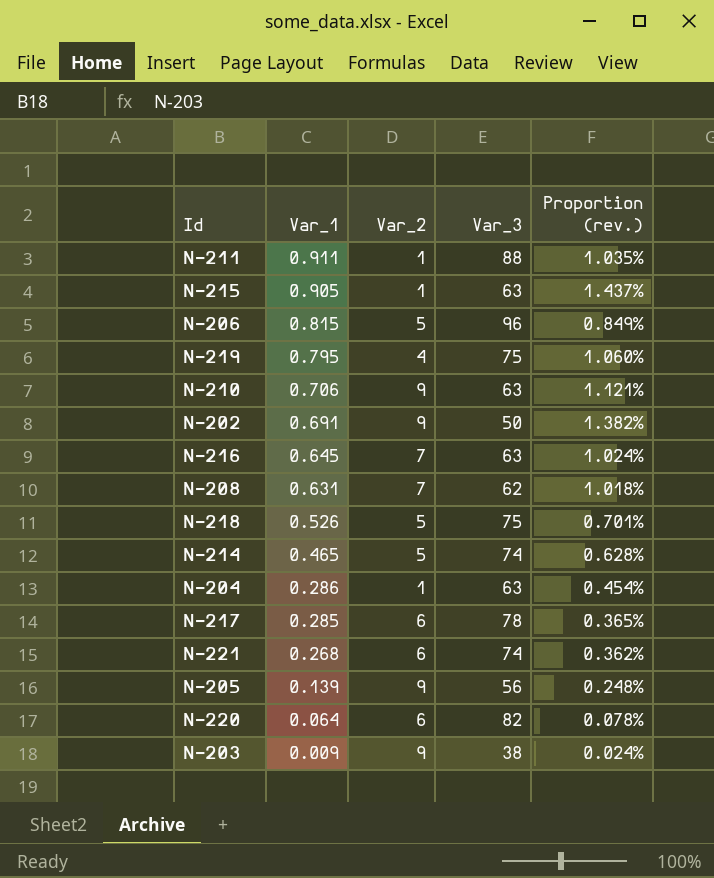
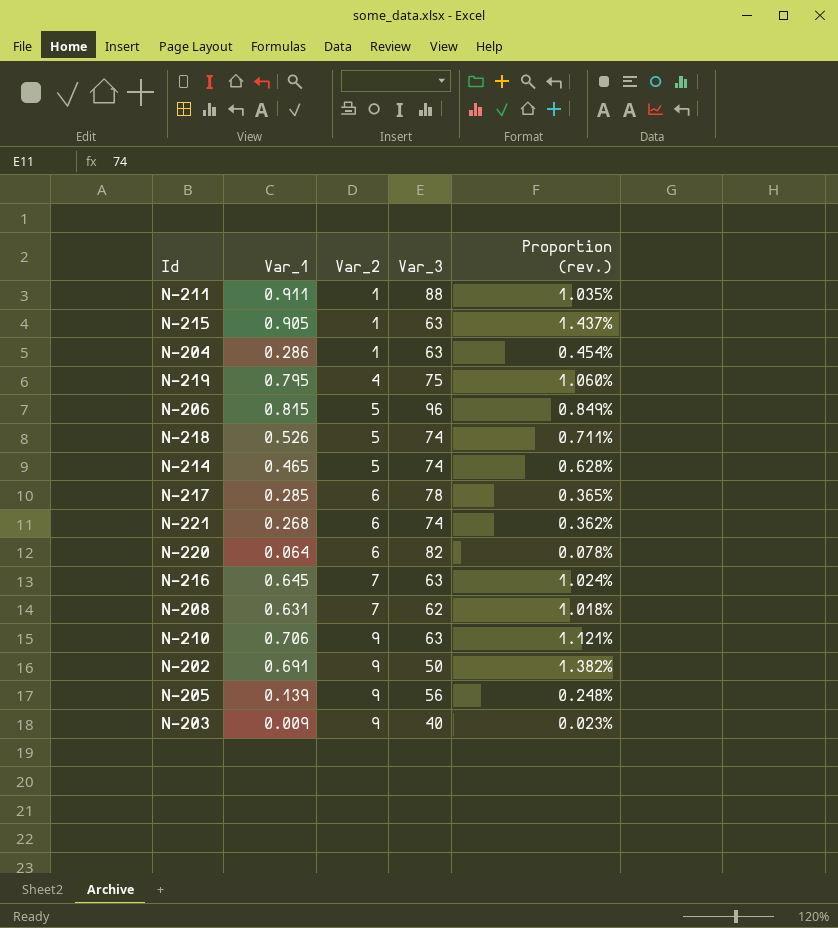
row order: Var_1 descending -> Var_2 ascending
N-218 | Var_3: 75 -> 74
N-218 | Proportion (rev.): 0.701% -> 0.711%
N-203 | Var_3: 38 -> 40
N-203 | Proportion (rev.): 0.024% -> 0.023%

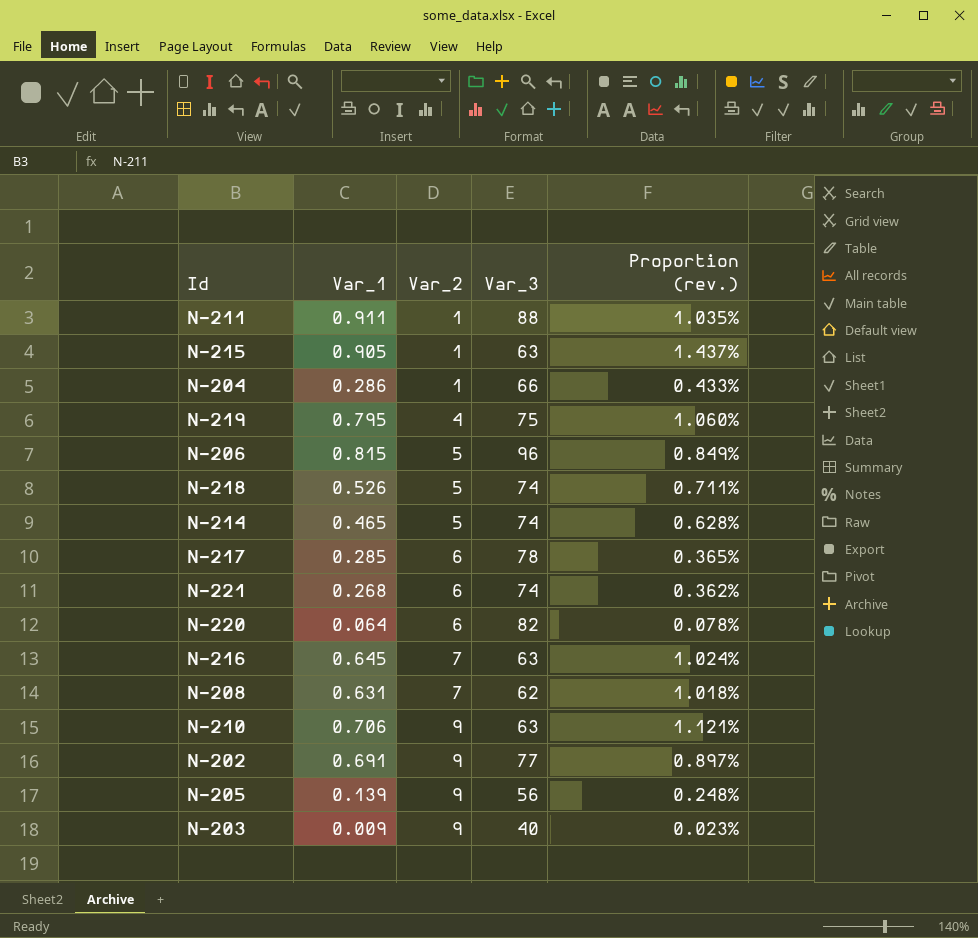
N-204 | Var_3: 63 -> 66
N-204 | Proportion (rev.): 0.454% -> 0.433%
N-202 | Var_3: 50 -> 77
N-202 | Proportion (rev.): 1.382% -> 0.897%

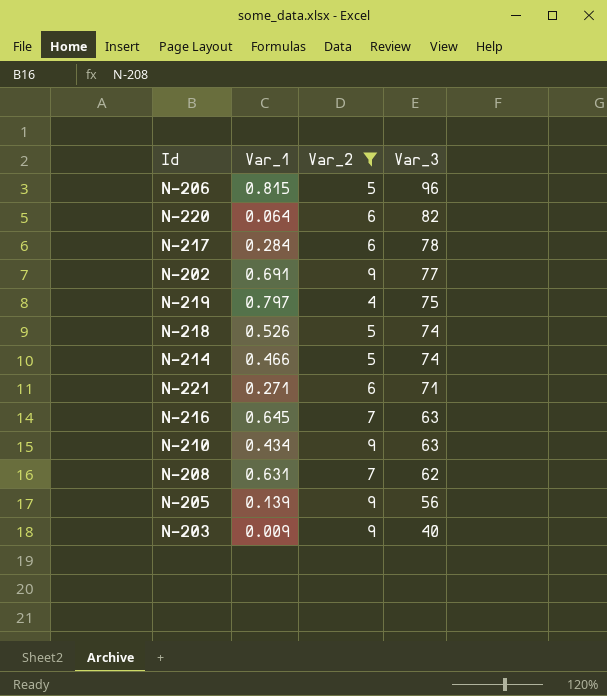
filter: none -> Var_2 != 1
row order: Var_2 ascending -> Var_3 descending
column Proportion (rev.) | formula: [Var_1] / [Var_3] -> none
N-217 | Var_1: 0.285 -> 0.284
N-219 | Var_1: 0.795 -> 0.797
N-214 | Var_1: 0.465 -> 0.466
N-221 | Var_1: 0.268 -> 0.271
N-221 | Var_3: 74 -> 71
N-210 | Var_1: 0.706 -> 0.434

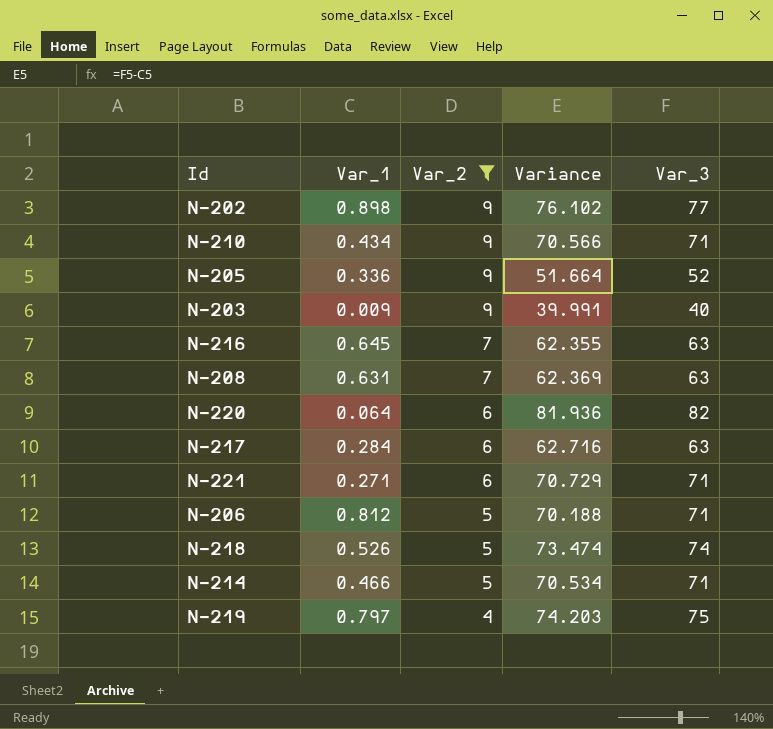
row order: Var_3 descending -> Var_2 descending
column Variance | formula: none -> [Var_3] - [Var_1]
N-202 | Var_1: 0.691 -> 0.898
N-210 | Var_3: 63 -> 71
N-205 | Var_1: 0.139 -> 0.336
N-205 | Var_3: 56 -> 52
N-208 | Var_3: 62 -> 63
N-217 | Var_3: 78 -> 63
N-206 | Var_1: 0.815 -> 0.812
N-206 | Var_3: 96 -> 71
N-214 | Var_3: 74 -> 71

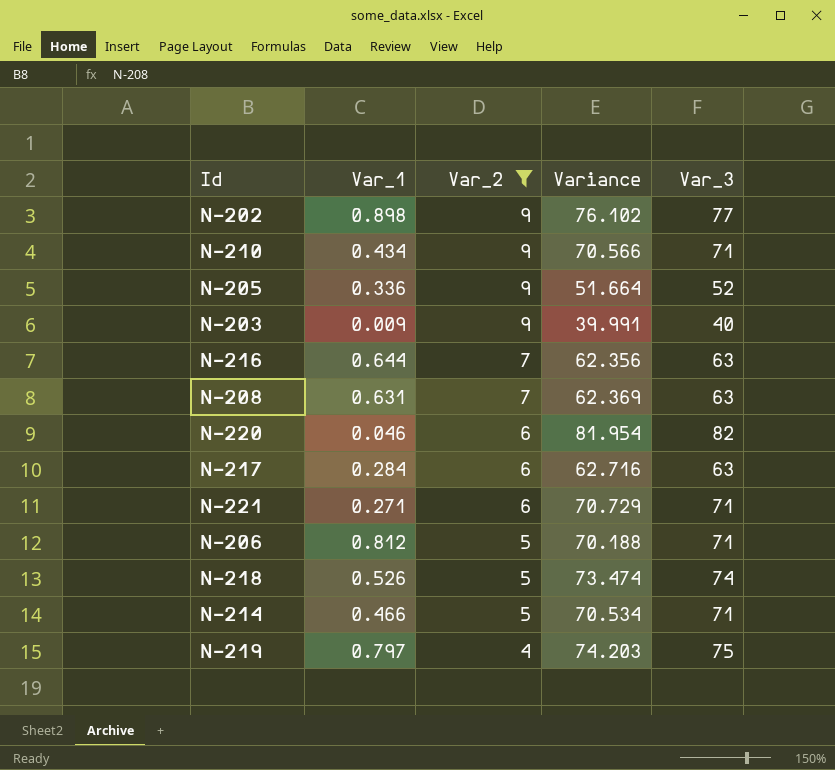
N-216 | Var_1: 0.645 -> 0.644
N-216 | Variance: 62.355 -> 62.356
N-220 | Var_1: 0.064 -> 0.046
N-220 | Variance: 81.936 -> 81.954

